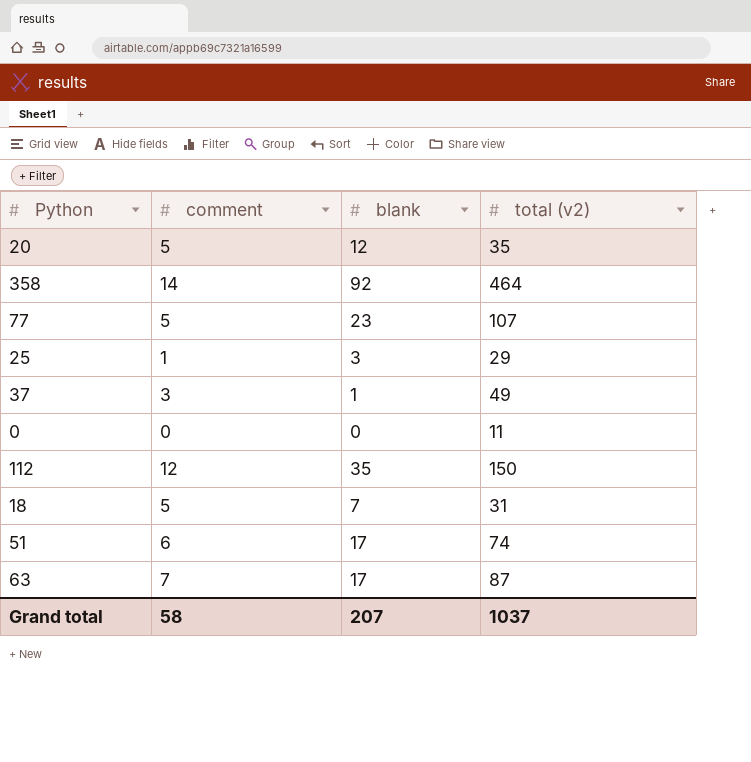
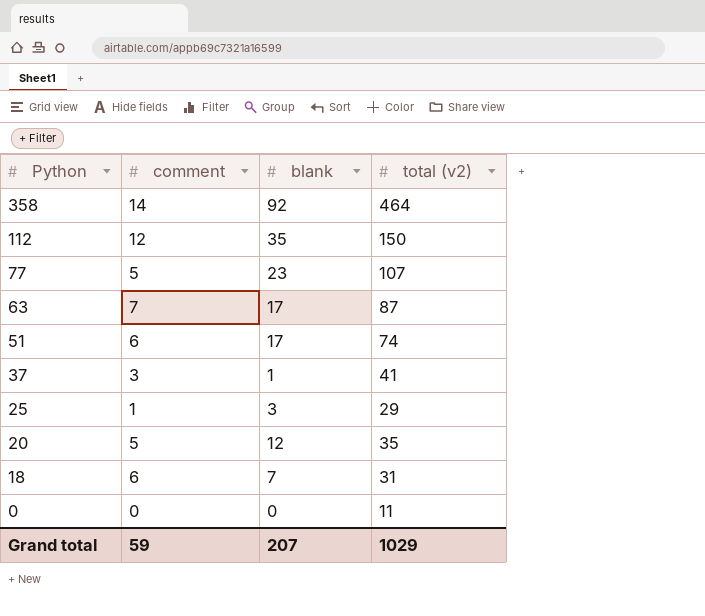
row order: none -> Python descending
37 | total (v2): 49 -> 41
18 | comment: 5 -> 6
Grand total | comment: 58 -> 59
Grand total | total (v2): 1037 -> 1029

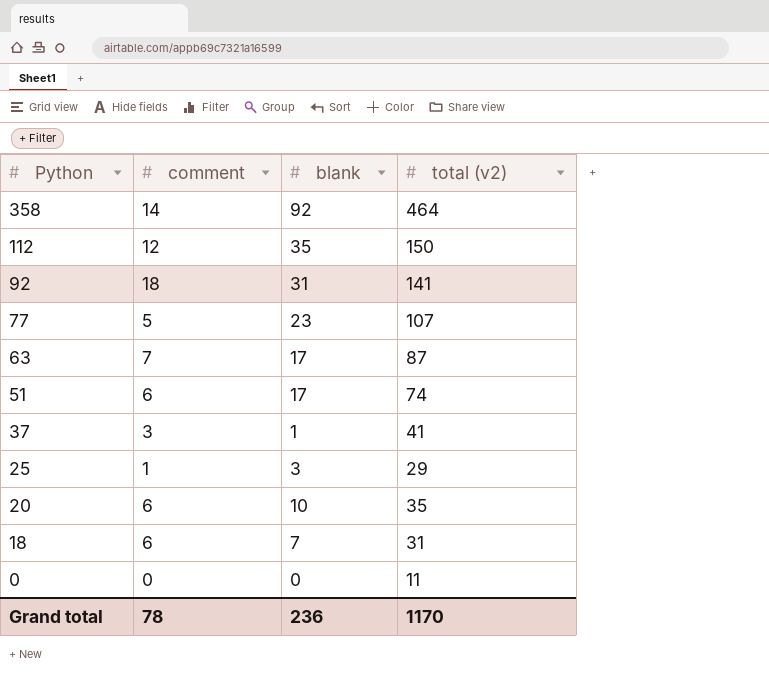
row 92: none -> 18 | 31 | 141
20 | comment: 5 -> 6
20 | blank: 12 -> 10
Grand total | comment: 59 -> 78
Grand total | blank: 207 -> 236
Grand total | total (v2): 1029 -> 1170

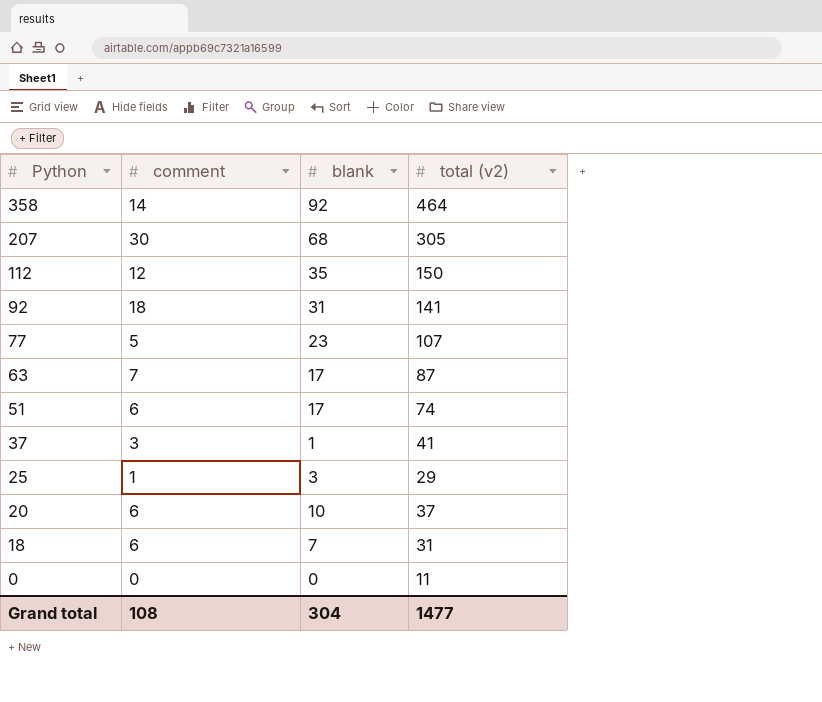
row 207: none -> 30 | 68 | 305
20 | total (v2): 35 -> 37
Grand total | comment: 78 -> 108
Grand total | blank: 236 -> 304
Grand total | total (v2): 1170 -> 1477

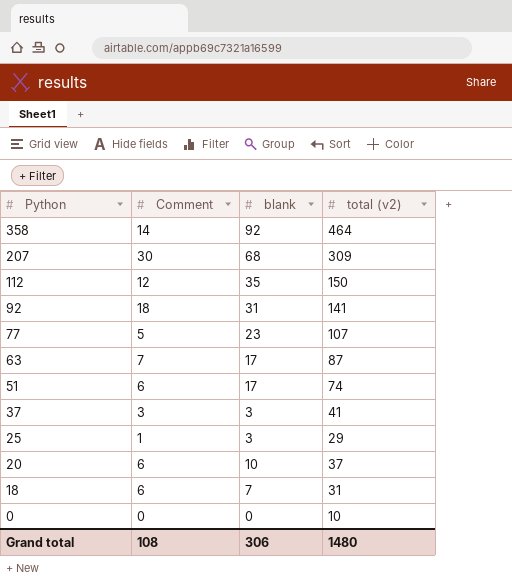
column name: comment -> Comment
207 | total (v2): 305 -> 309
37 | blank: 1 -> 3
0 | total (v2): 11 -> 10
Grand total | blank: 304 -> 306
Grand total | total (v2): 1477 -> 1480

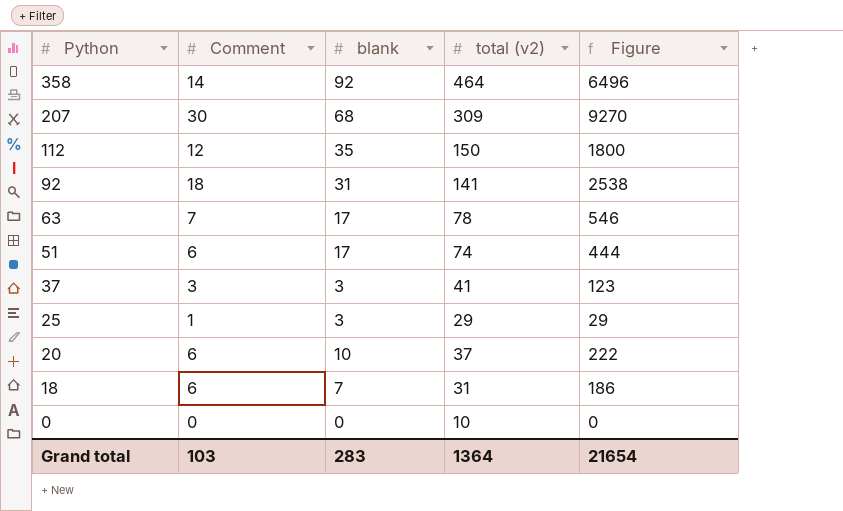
column Figure | formula: none -> [Comment] * [total (v2)]
row 77: 5 | 23 | 107 -> none
63 | total (v2): 87 -> 78
Grand total | Comment: 108 -> 103
Grand total | blank: 306 -> 283
Grand total | total (v2): 1480 -> 1364

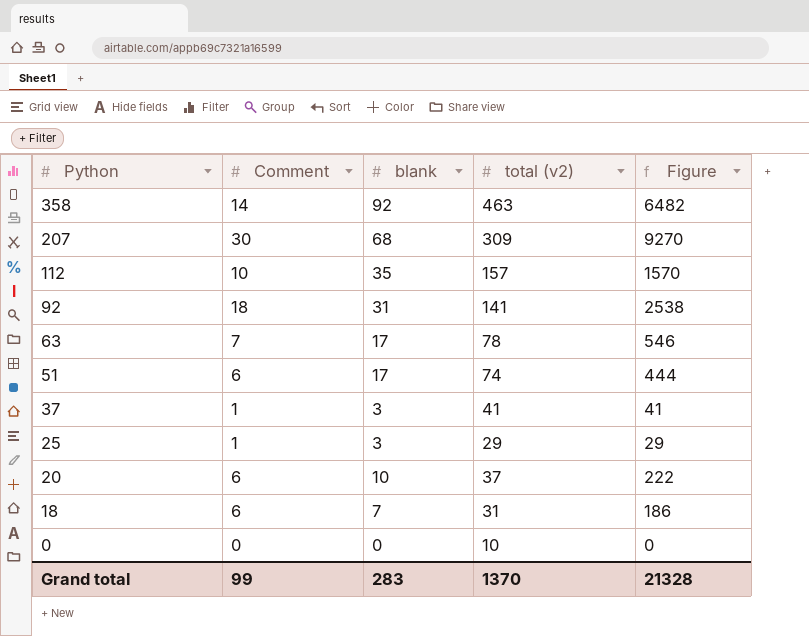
358 | total (v2): 464 -> 463
358 | Figure: 6496 -> 6482
112 | Comment: 12 -> 10
112 | total (v2): 150 -> 157
112 | Figure: 1800 -> 1570
37 | Comment: 3 -> 1
37 | Figure: 123 -> 41
Grand total | Comment: 103 -> 99
Grand total | total (v2): 1364 -> 1370
Grand total | Figure: 21654 -> 21328

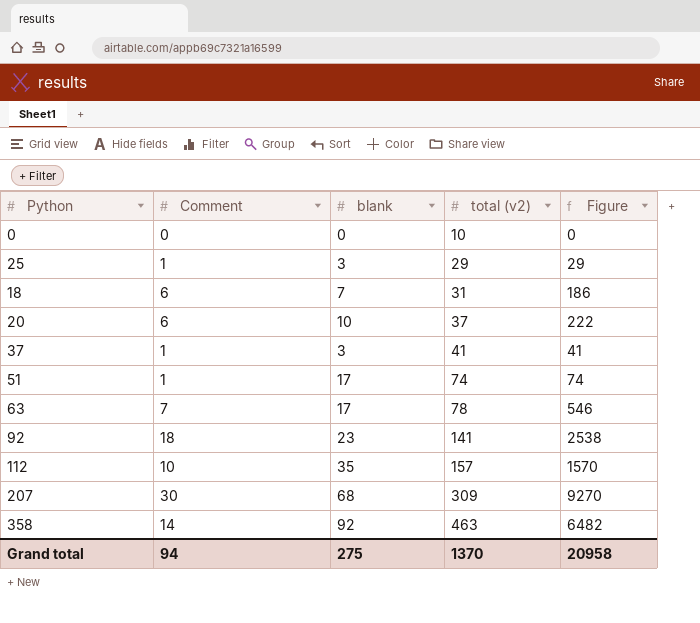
row order: Python descending -> total (v2) ascending
51 | Comment: 6 -> 1
51 | Figure: 444 -> 74
92 | blank: 31 -> 23
Grand total | Comment: 99 -> 94
Grand total | blank: 283 -> 275
Grand total | Figure: 21328 -> 20958

